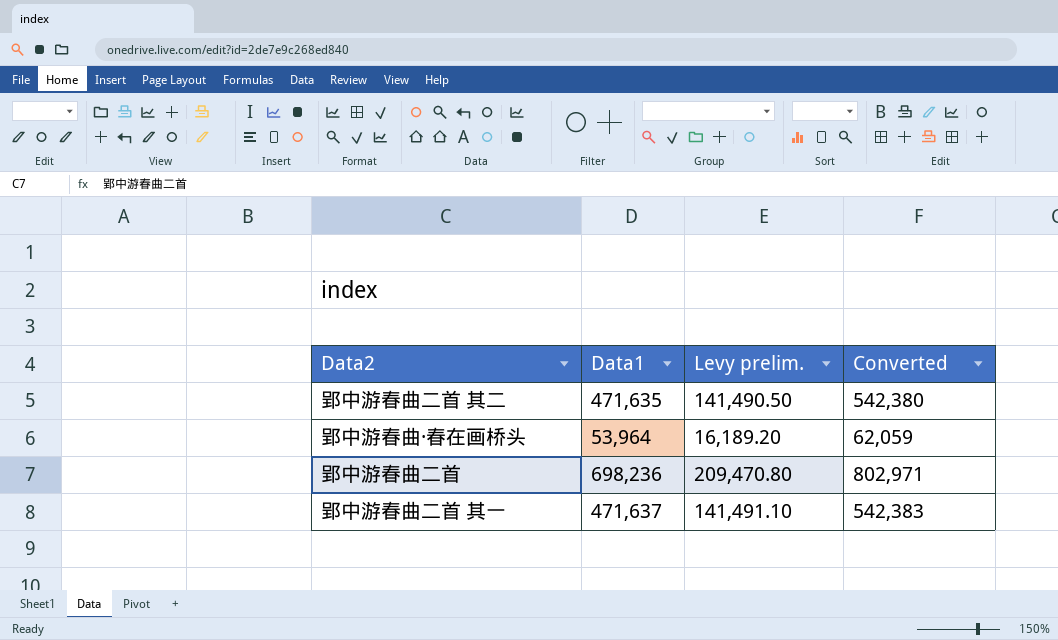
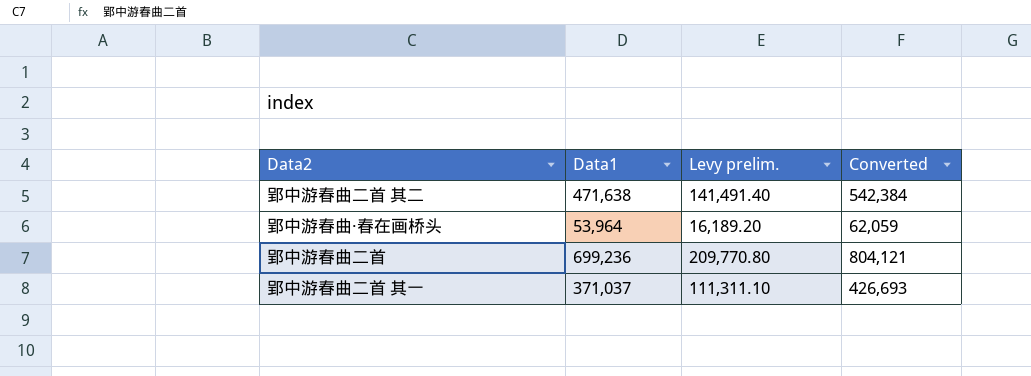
郢中游春曲二首 其二 | Data1: 471,635 -> 471,638
郢中游春曲二首 其二 | Levy prelim.: 141,490.50 -> 141,491.40
郢中游春曲二首 其二 | Converted: 542,380 -> 542,384
郢中游春曲二首 | Data1: 698,236 -> 699,236
郢中游春曲二首 | Levy prelim.: 209,470.80 -> 209,770.80
郢中游春曲二首 | Converted: 802,971 -> 804,121
郢中游春曲二首 其一 | Data1: 471,637 -> 371,037
郢中游春曲二首 其一 | Levy prelim.: 141,491.10 -> 111,311.10
郢中游春曲二首 其一 | Converted: 542,383 -> 426,693

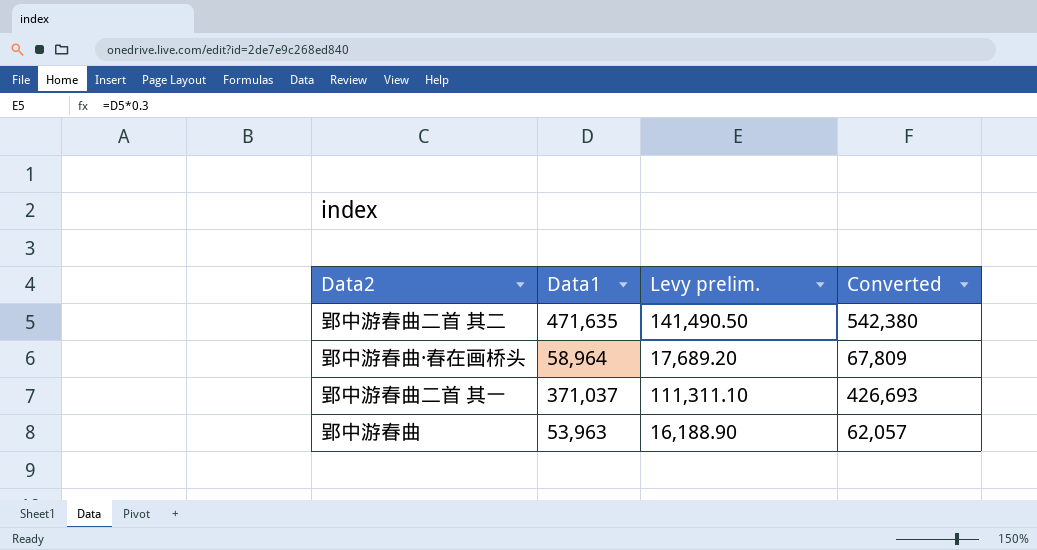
row 郢中游春曲二首: 699,236 | 209,770.80 | 804,121 -> none
郢中游春曲二首 其二 | Data1: 471,638 -> 471,635
郢中游春曲二首 其二 | Levy prelim.: 141,491.40 -> 141,490.50
郢中游春曲二首 其二 | Converted: 542,384 -> 542,380
郢中游春曲·春在画桥头 | Data1: 53,964 -> 58,964
郢中游春曲·春在画桥头 | Levy prelim.: 16,189.20 -> 17,689.20
郢中游春曲·春在画桥头 | Converted: 62,059 -> 67,809
row 郢中游春曲: none -> 53,963 | 16,188.90 | 62,057

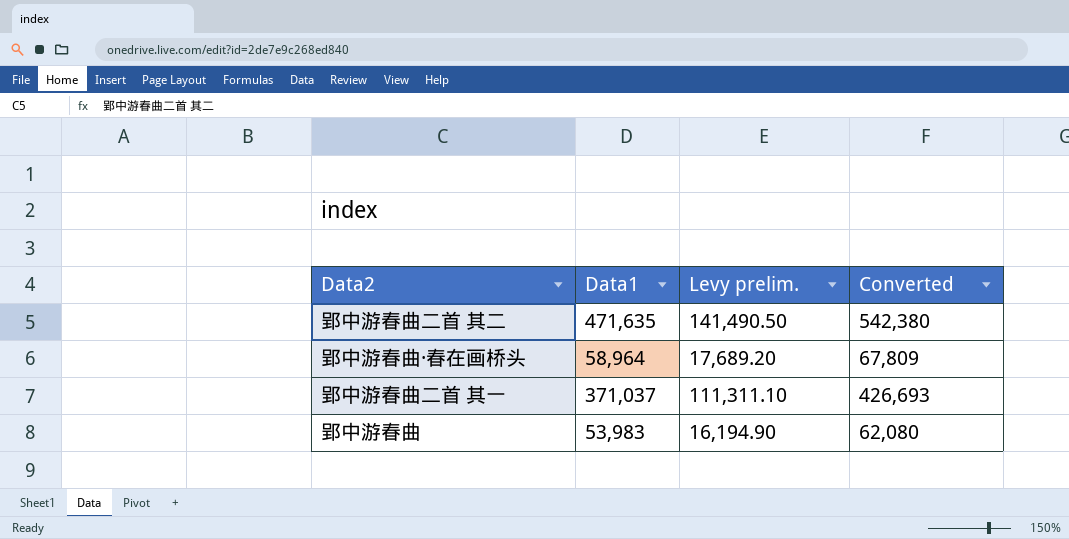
郢中游春曲 | Data1: 53,963 -> 53,983
郢中游春曲 | Levy prelim.: 16,188.90 -> 16,194.90
郢中游春曲 | Converted: 62,057 -> 62,080

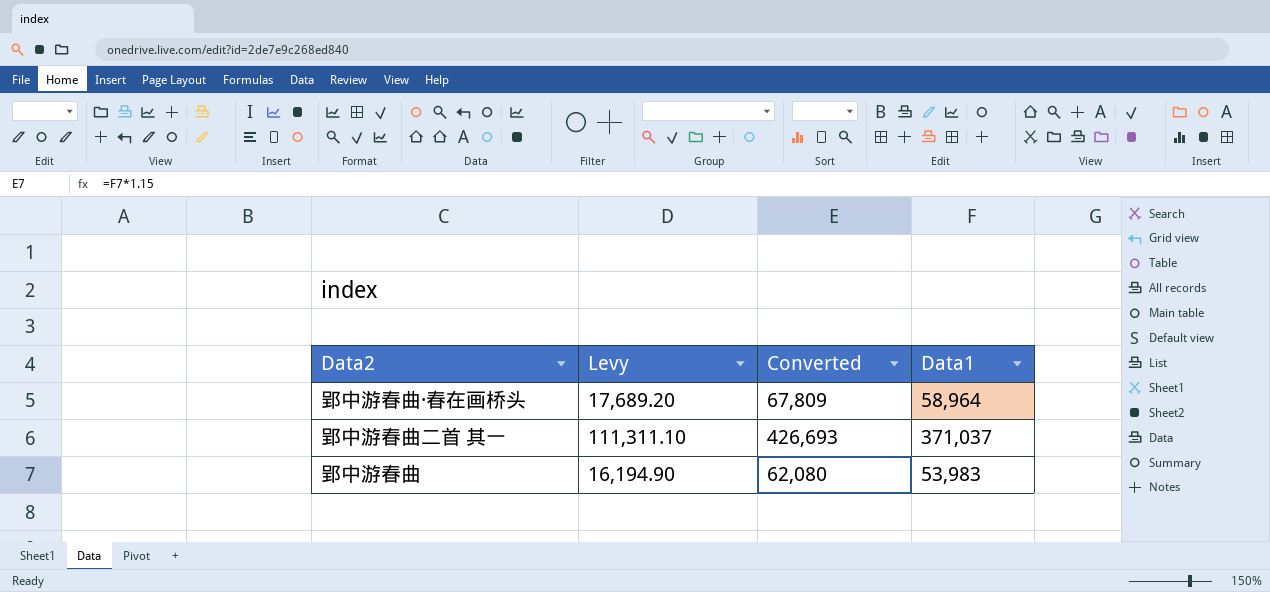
column name: Levy prelim. -> Levy
column Data1 | position: 2 -> 4
row 郢中游春曲二首 其二: 471,635 | 141,490.50 | 542,380 -> none

